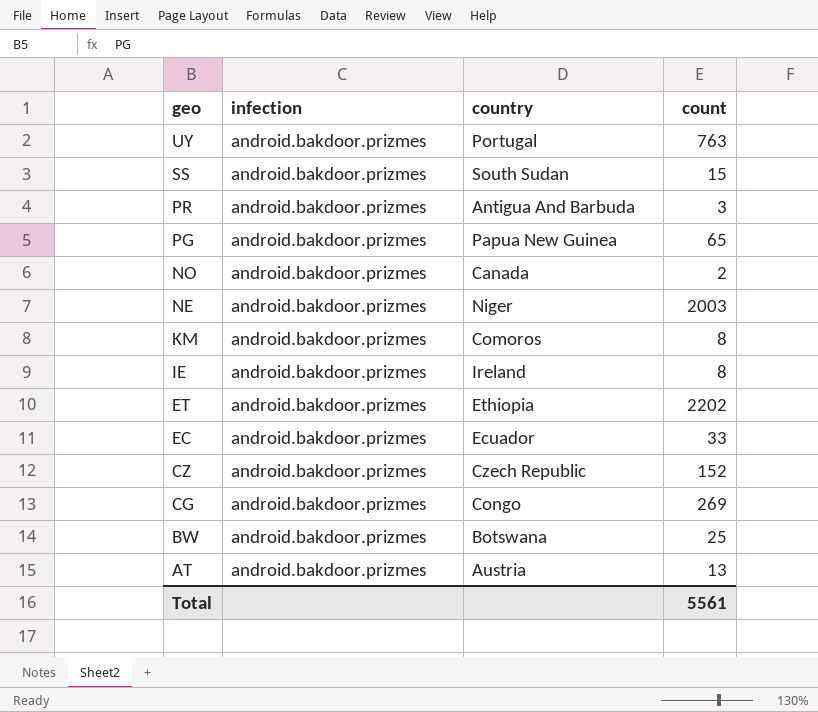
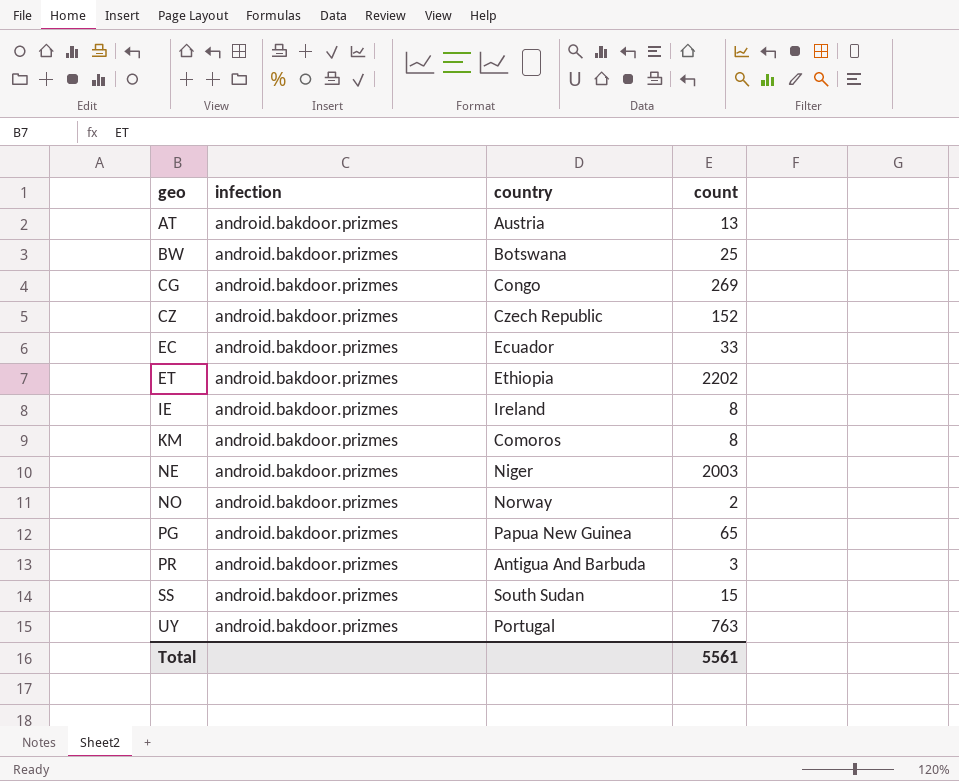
row order: geo descending -> geo ascending
NO | country: Canada -> Norway

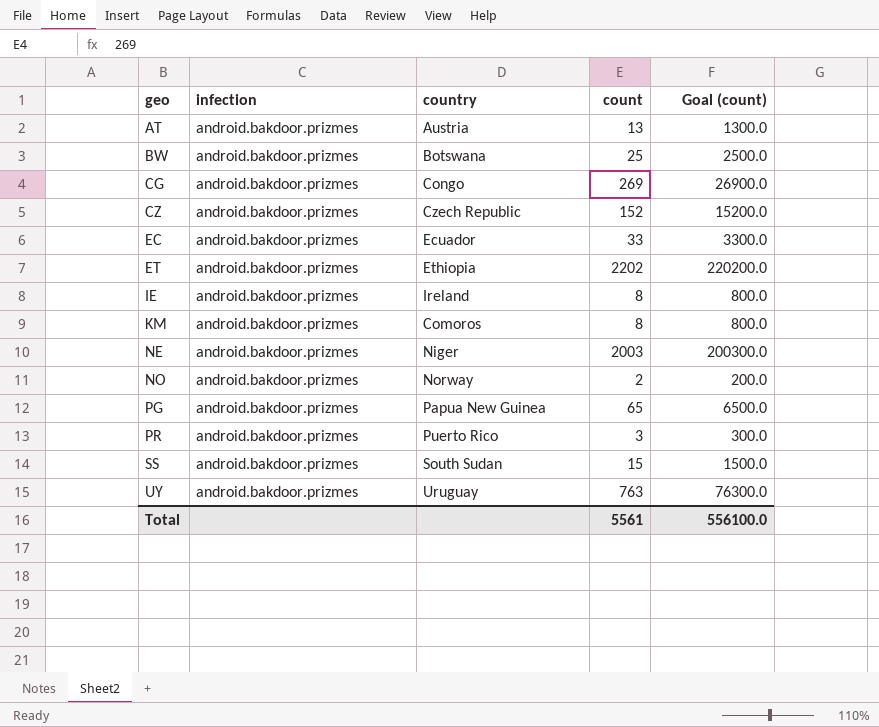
column Goal (count) | formula: none -> [count] * 100
PR | country: Antigua And Barbuda -> Puerto Rico
UY | country: Portugal -> Uruguay

